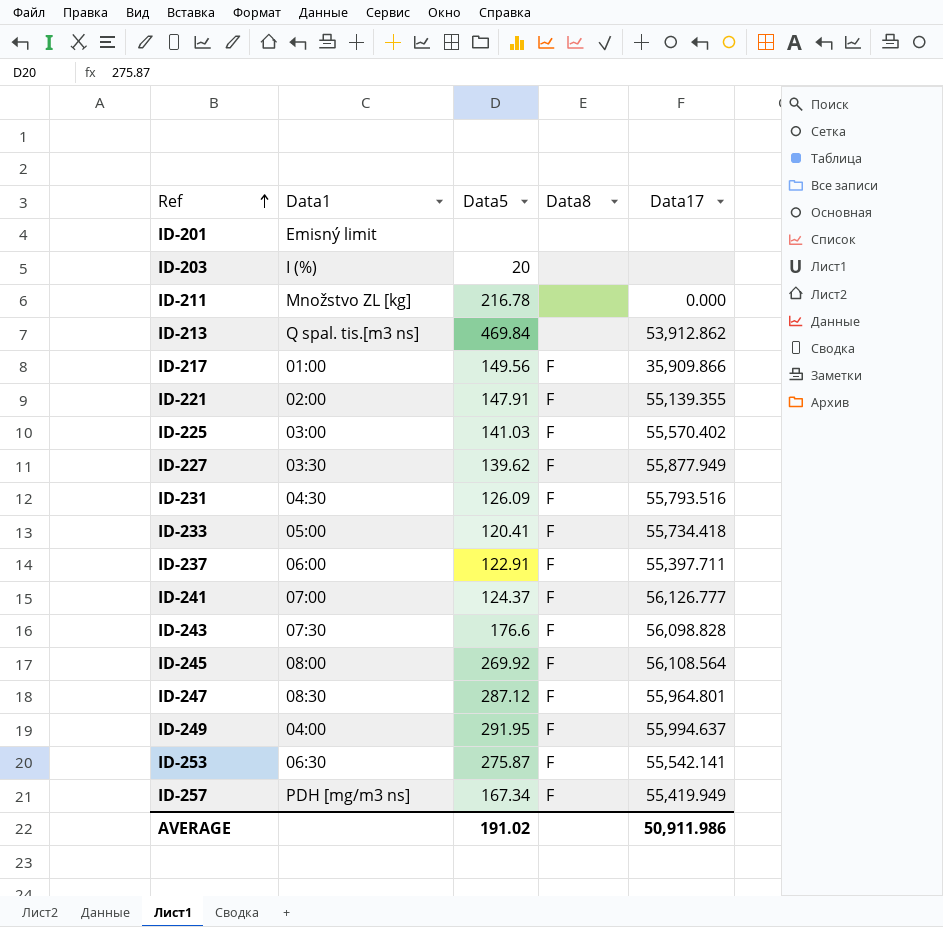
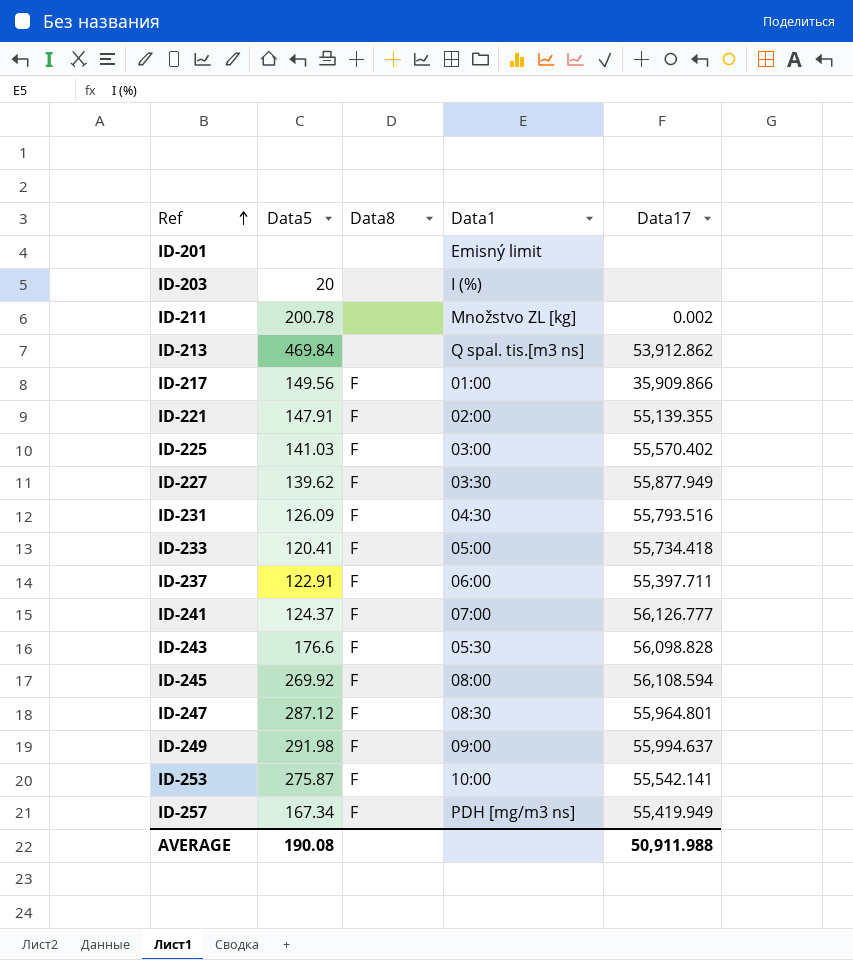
column Data1 | position: 2 -> 4
ID-211 | Data5: 216.78 -> 200.78
ID-211 | Data17: 0.000 -> 0.002
ID-243 | Data1: 07:30 -> 05:30
ID-245 | Data17: 56,108.564 -> 56,108.594
ID-249 | Data5: 291.95 -> 291.98
ID-249 | Data1: 04:00 -> 09:00
ID-253 | Data1: 06:30 -> 10:00
AVERAGE | Data5: 191.02 -> 190.08
AVERAGE | Data17: 50,911.986 -> 50,911.988

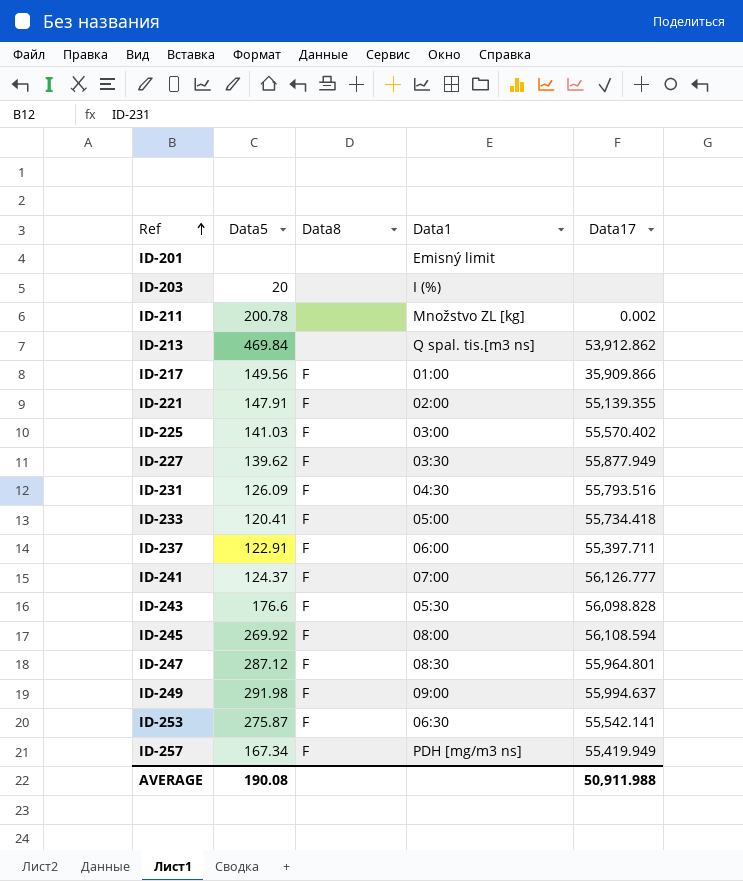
ID-253 | Data1: 10:00 -> 06:30

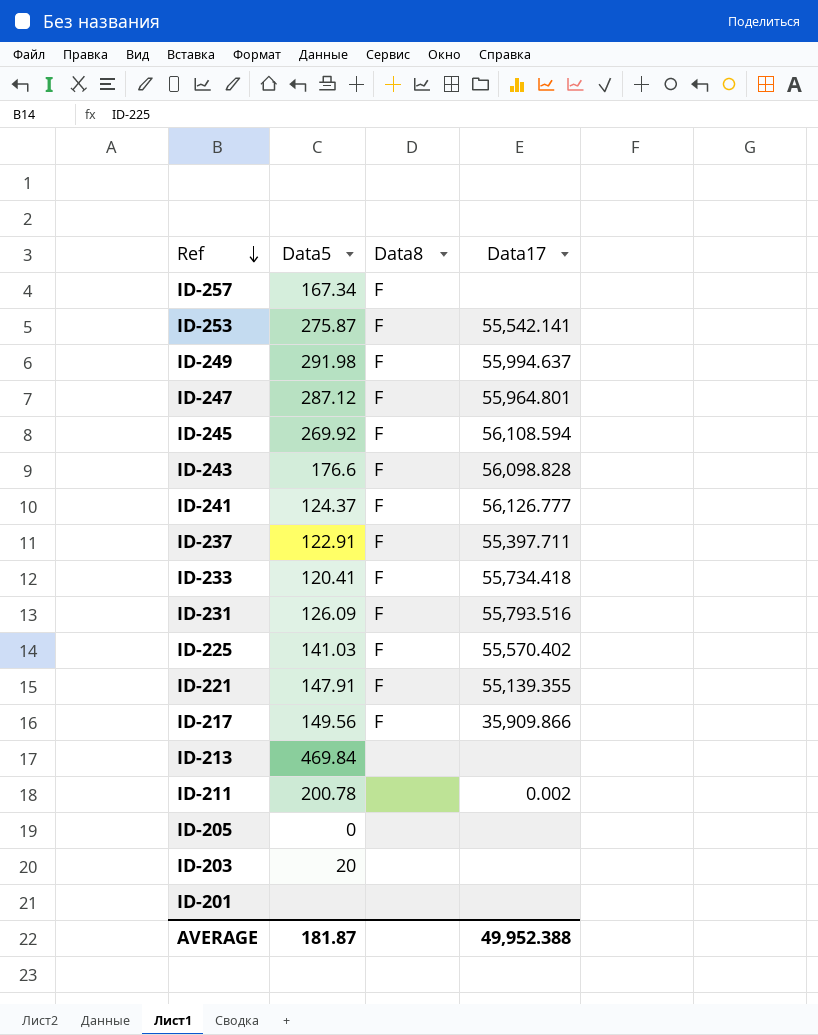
row order: Ref ascending -> Ref descending
column Data1 | position: 4 -> none
row ID-227: 139.62 | F | 03:30 | 55,877.949 -> none
ID-257 | Data17: 55,419.949 -> none
ID-213 | Data17: 53,912.862 -> none
row ID-205: none -> 0 | none | none
AVERAGE | Data5: 190.08 -> 181.87
AVERAGE | Data17: 50,911.988 -> 49,952.388

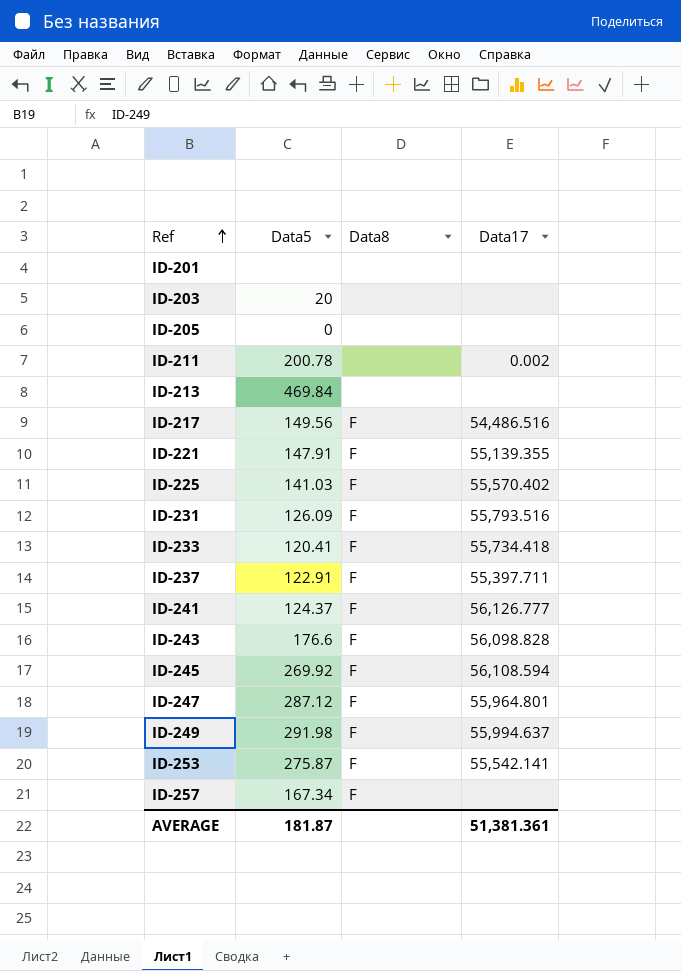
row order: Ref descending -> Ref ascending
ID-217 | Data17: 35,909.866 -> 54,486.516
AVERAGE | Data17: 49,952.388 -> 51,381.361

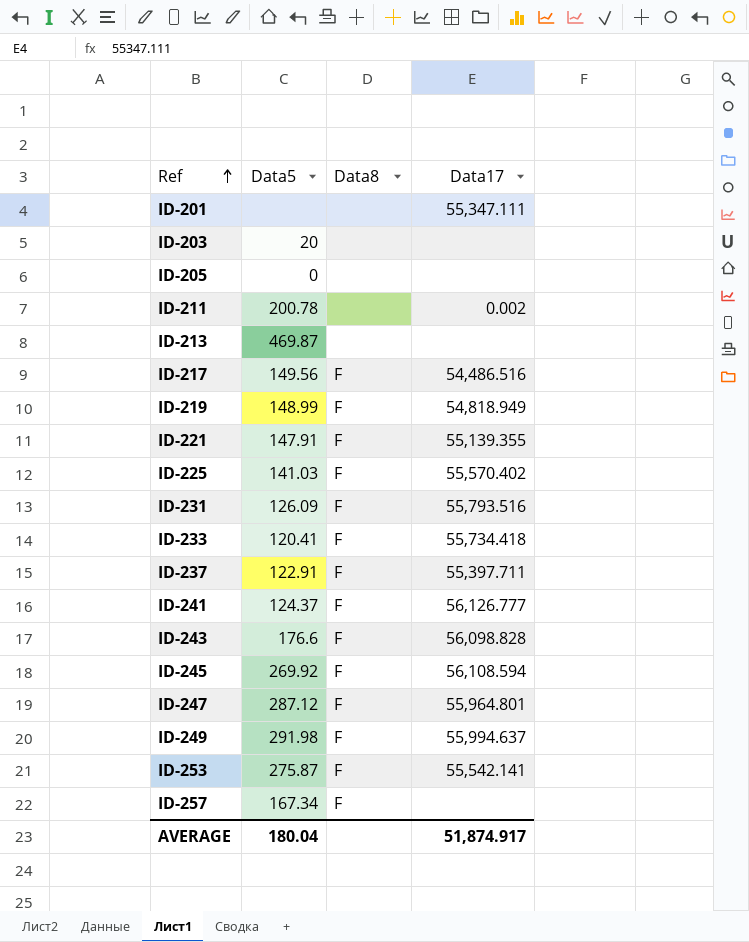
ID-201 | Data17: none -> 55,347.111
ID-213 | Data5: 469.84 -> 469.87
row ID-219: none -> 148.99 | F | 54,818.949
AVERAGE | Data5: 181.87 -> 180.04
AVERAGE | Data17: 51,381.361 -> 51,874.917

